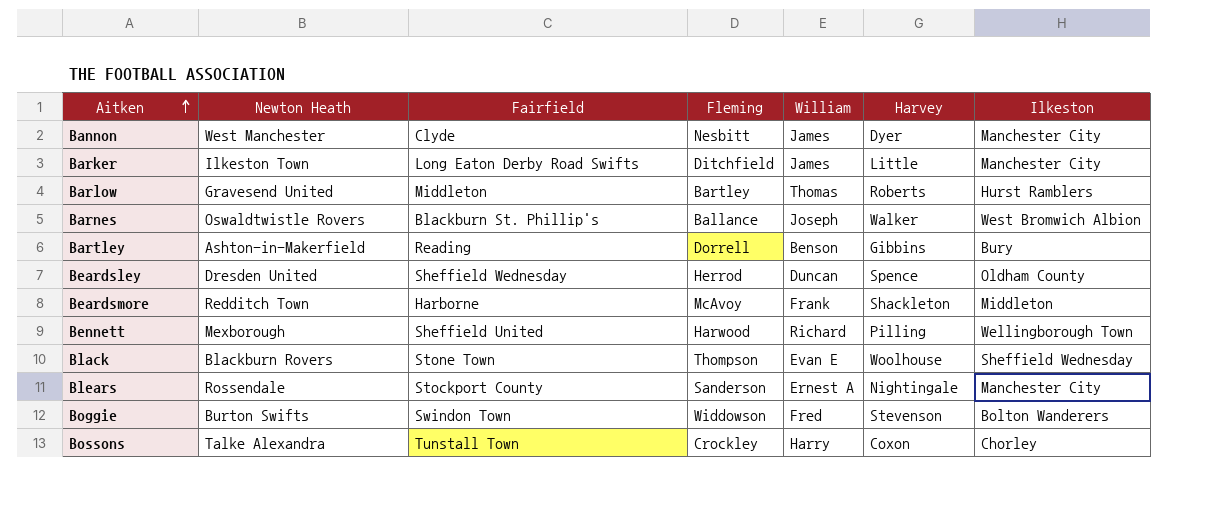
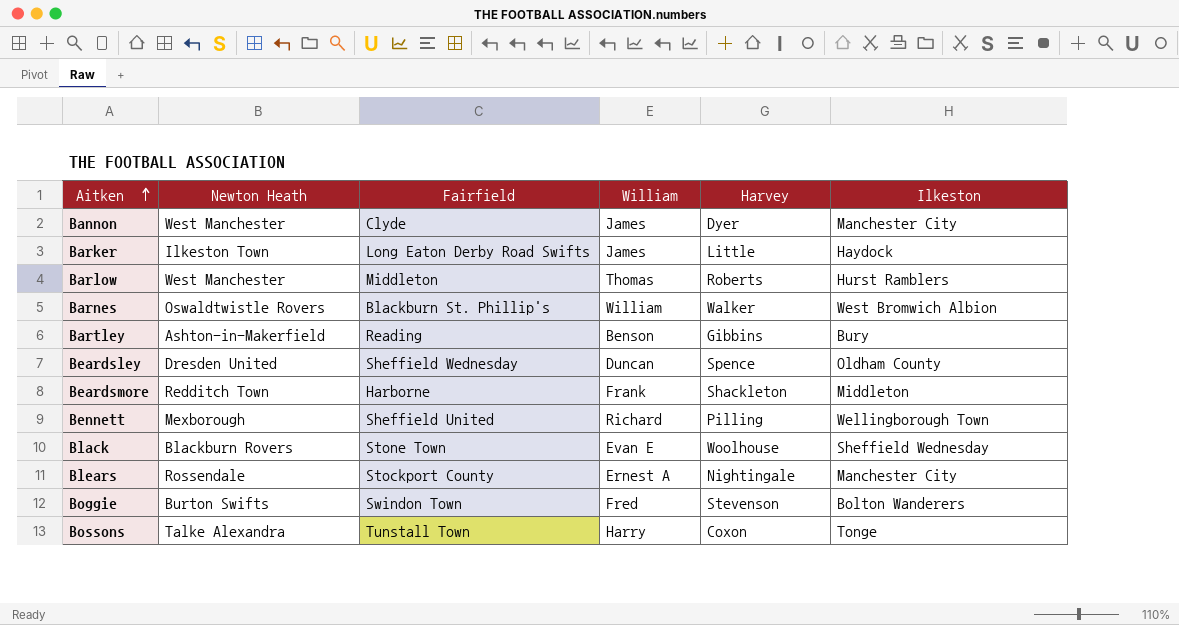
column Fleming | position: 4 -> none
Barker | Ilkeston: Manchester City -> Haydock
Barlow | Newton Heath: Gravesend United -> West Manchester
Barnes | William: Joseph -> William
Bossons | Ilkeston: Chorley -> Tonge

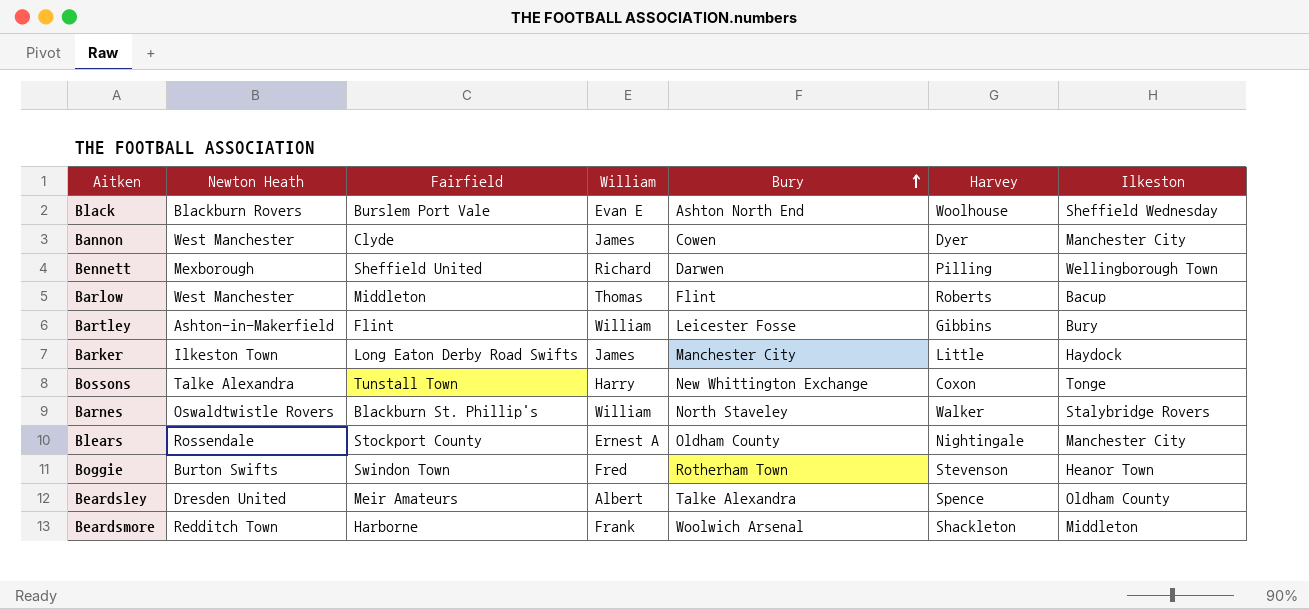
row order: Aitken ascending -> Bury ascending
column Bury | position: none -> 5
Black | Fairfield: Stone Town -> Burslem Port Vale
Barlow | Ilkeston: Hurst Ramblers -> Bacup
Bartley | Fairfield: Reading -> Flint
Bartley | William: Benson -> William
Barnes | Ilkeston: West Bromwich Albion -> Stalybridge Rovers
Boggie | Ilkeston: Bolton Wanderers -> Heanor Town
Beardsley | Fairfield: Sheffield Wednesday -> Meir Amateurs
Beardsley | William: Duncan -> Albert

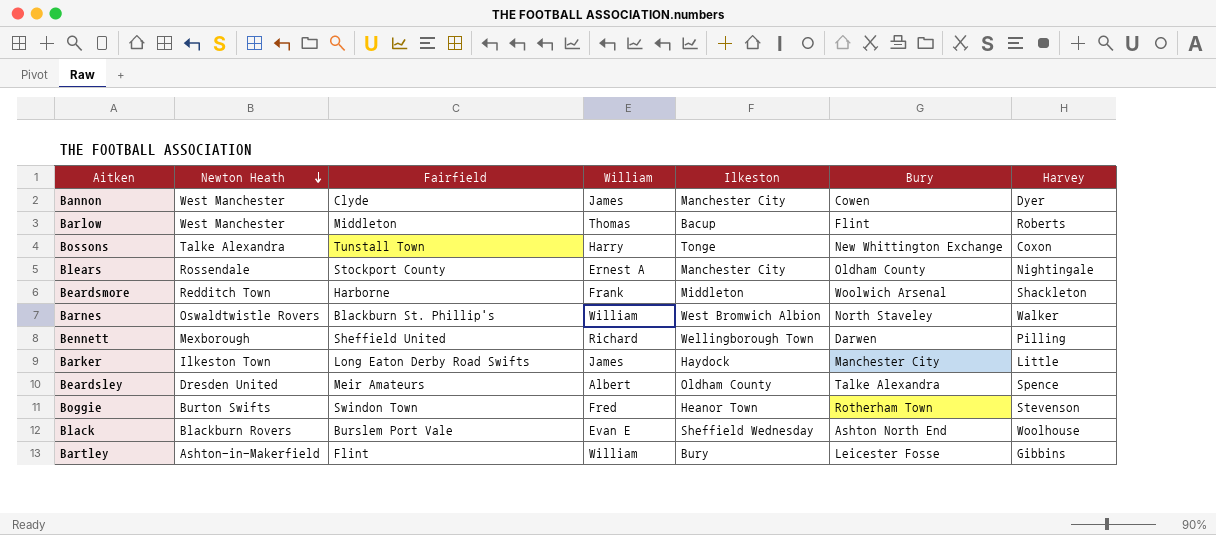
row order: Bury ascending -> Newton Heath descending
column Ilkeston | position: 7 -> 5
Barnes | Ilkeston: Stalybridge Rovers -> West Bromwich Albion

